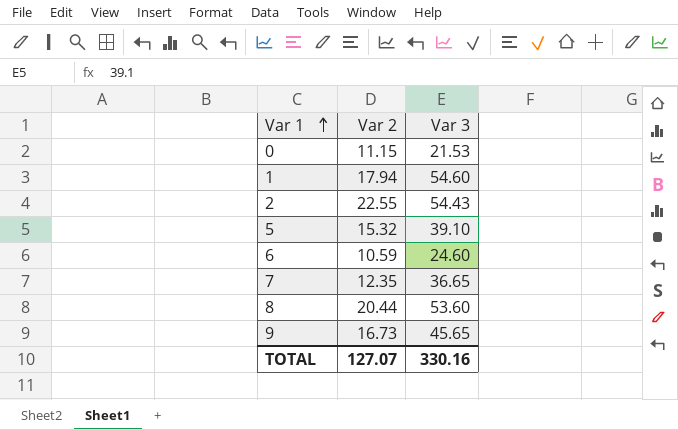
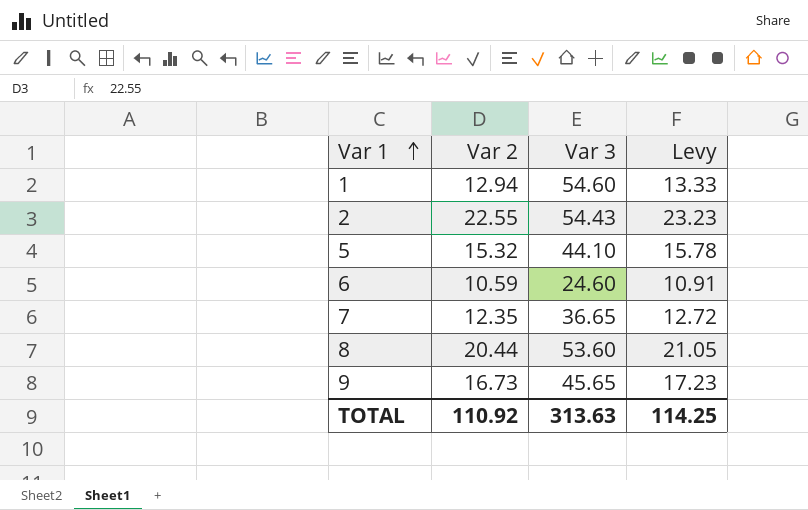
column Levy | formula: none -> [Var 2] * 1.03
row 0: 11.15 | 21.53 -> none
1 | Var 2: 17.94 -> 12.94
5 | Var 3: 39.10 -> 44.10
TOTAL | Var 2: 127.07 -> 110.92
TOTAL | Var 3: 330.16 -> 313.63

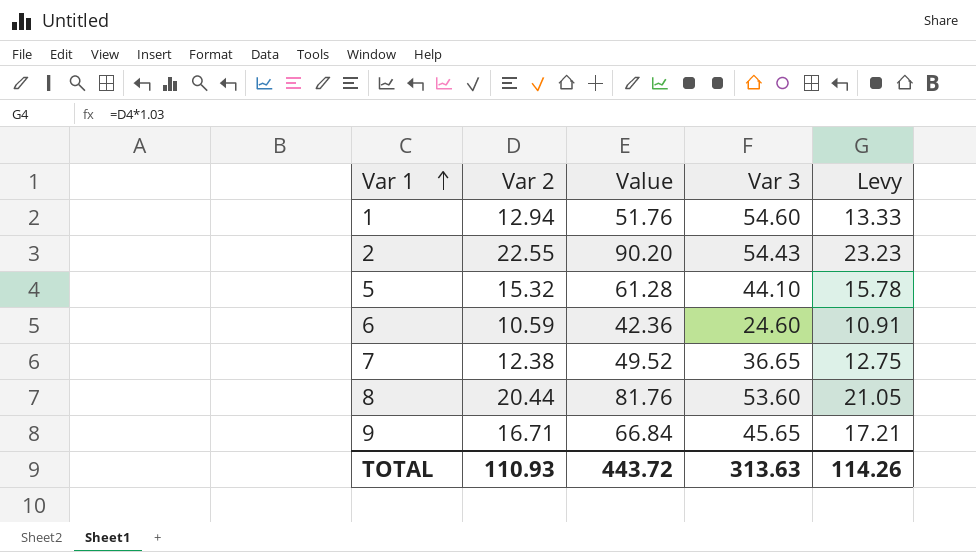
column Value | formula: none -> [Var 2] * 4
7 | Var 2: 12.35 -> 12.38
7 | Levy: 12.72 -> 12.75
9 | Var 2: 16.73 -> 16.71
9 | Levy: 17.23 -> 17.21
TOTAL | Var 2: 110.92 -> 110.93
TOTAL | Levy: 114.25 -> 114.26

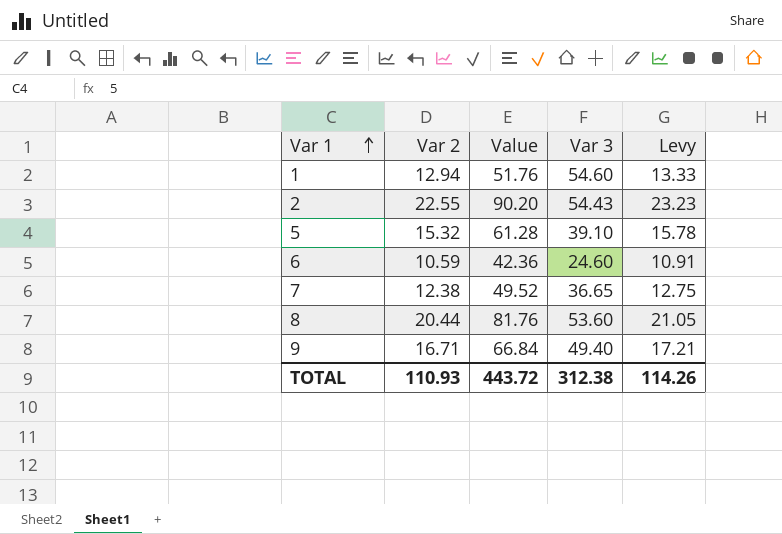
5 | Var 3: 44.10 -> 39.10
9 | Var 3: 45.65 -> 49.40
TOTAL | Var 3: 313.63 -> 312.38

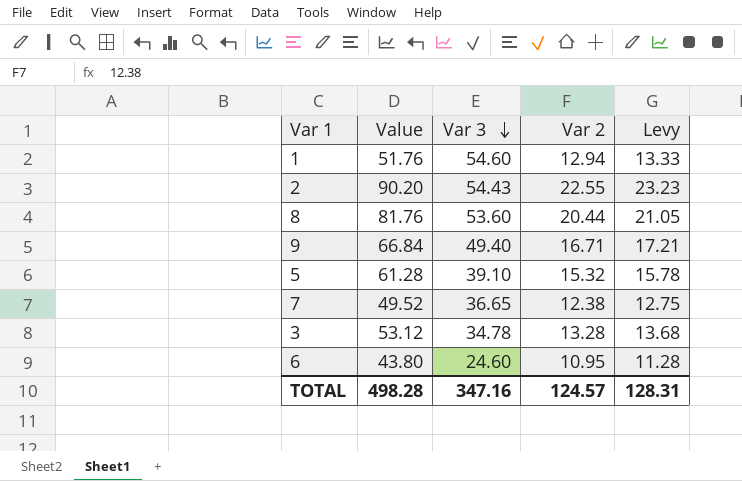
row order: Var 1 ascending -> Var 3 descending
column Var 2 | position: 2 -> 4
row 3: none -> 53.12 | 34.78 | 13.28 | 13.68
6 | Value: 42.36 -> 43.80
6 | Var 2: 10.59 -> 10.95
6 | Levy: 10.91 -> 11.28
TOTAL | Value: 443.72 -> 498.28
TOTAL | Var 3: 312.38 -> 347.16
TOTAL | Var 2: 110.93 -> 124.57
TOTAL | Levy: 114.26 -> 128.31

